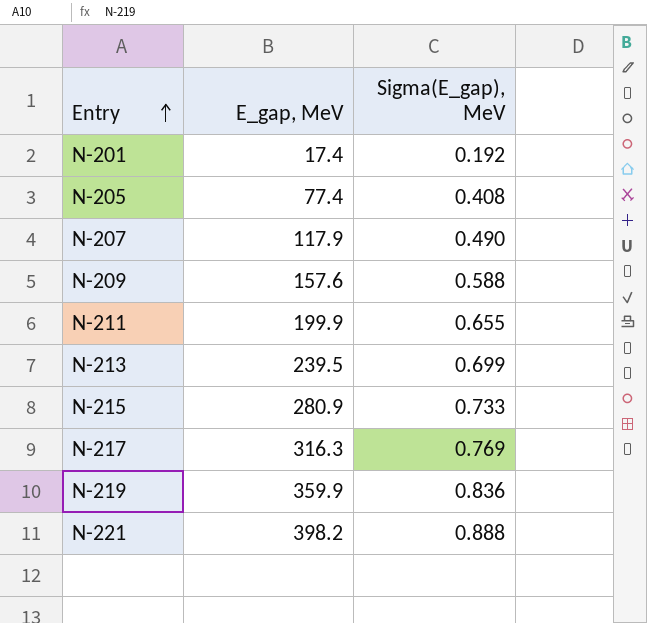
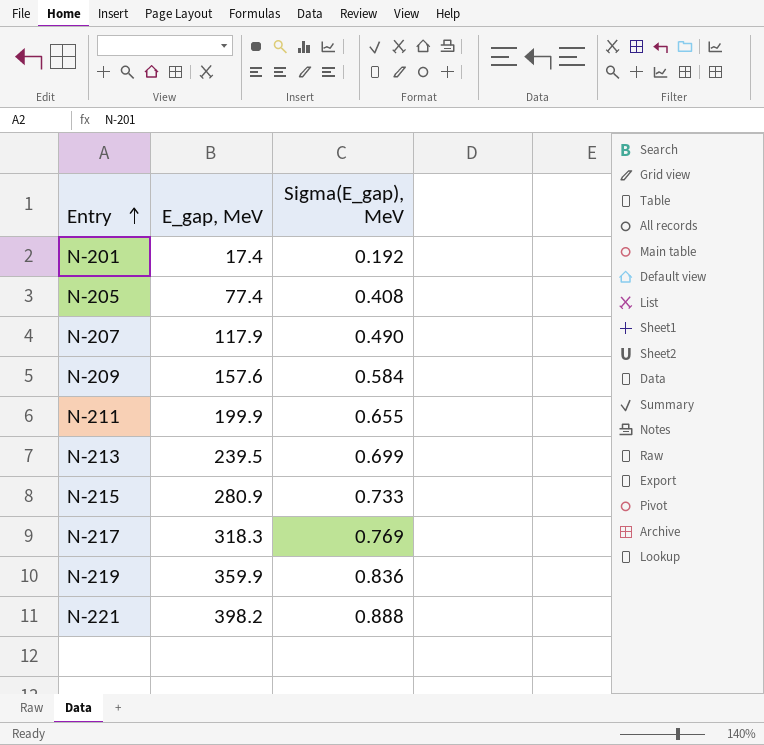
N-209 | Sigma(E_gap), MeV: 0.588 -> 0.584
N-217 | E_gap, MeV: 316.3 -> 318.3

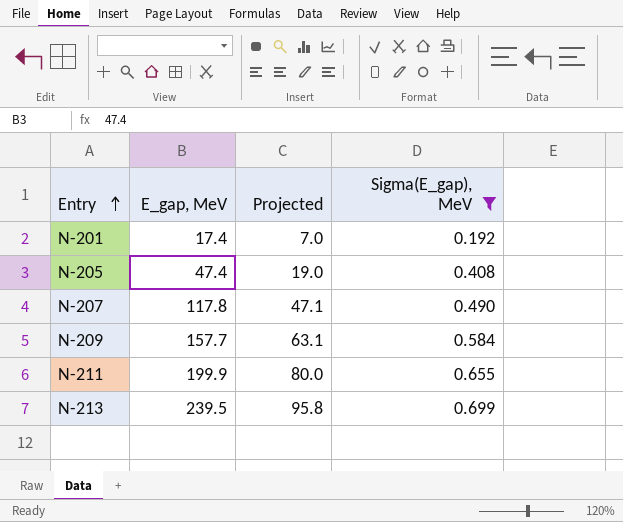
filter: none -> Sigma(E_gap), MeV <= 0.699
column Projected | formula: none -> [E_gap, MeV] * 0.4
N-205 | E_gap, MeV: 77.4 -> 47.4
N-207 | E_gap, MeV: 117.9 -> 117.8
N-209 | E_gap, MeV: 157.6 -> 157.7

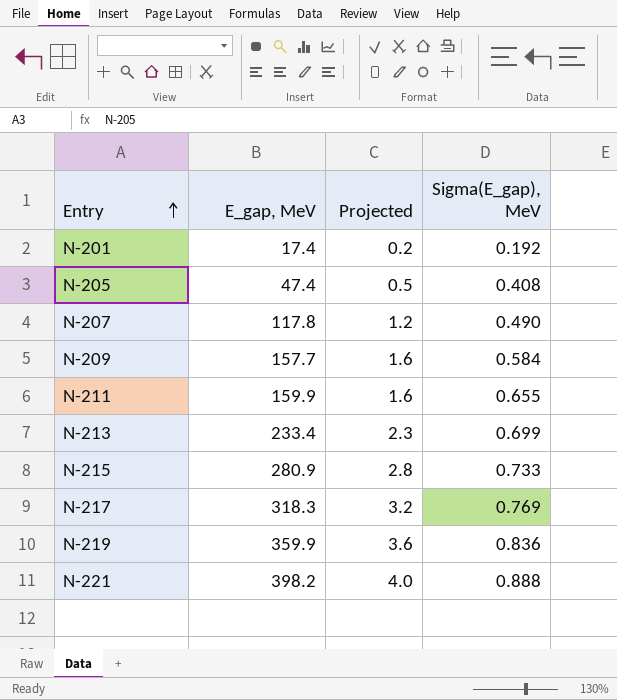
filter: Sigma(E_gap), MeV <= 0.699 -> none
column Projected | formula: [E_gap, MeV] * 0.4 -> [E_gap, MeV] * 0.01
N-211 | E_gap, MeV: 199.9 -> 159.9
N-213 | E_gap, MeV: 239.5 -> 233.4

